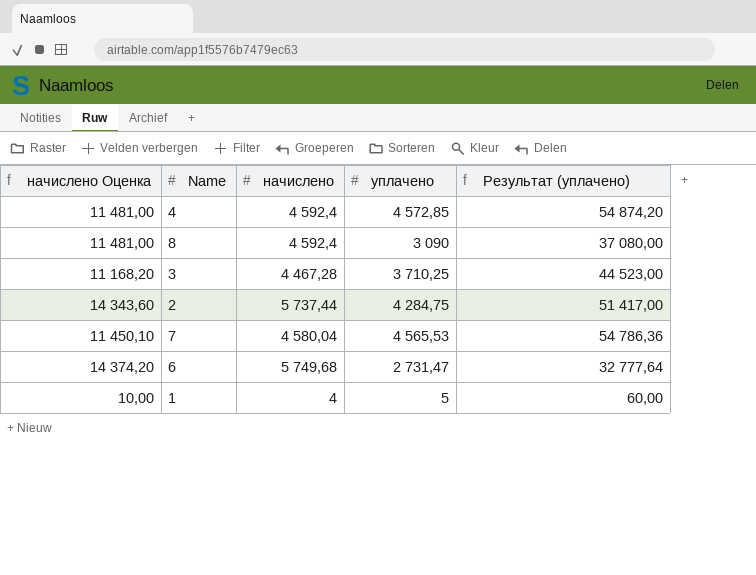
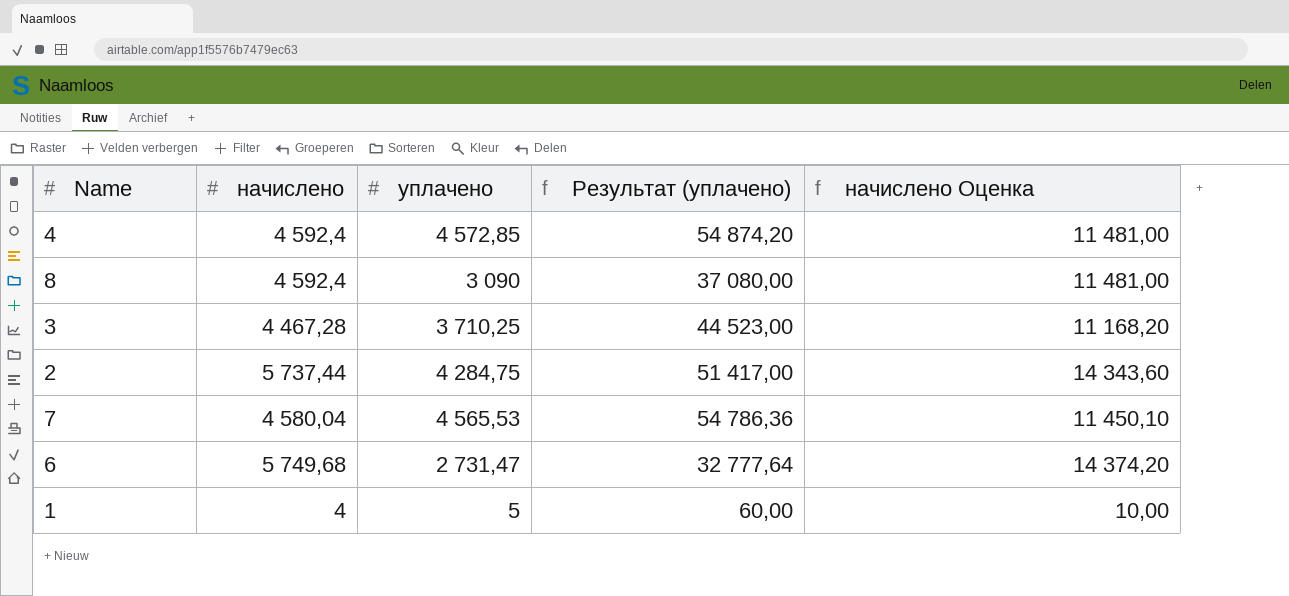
column начислено Оценка | position: 1 -> 5

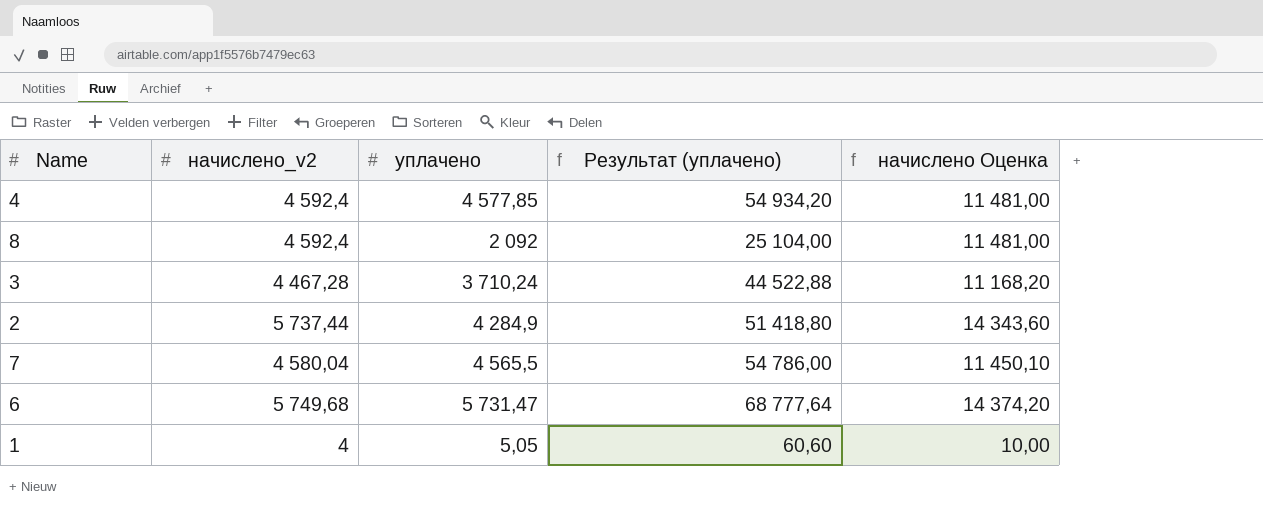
column name: начислено -> начислено_v2
4 | уплачено: 4 572,85 -> 4 577,85
4 | Результат (уплачено): 54 874,20 -> 54 934,20
8 | уплачено: 3 090 -> 2 092
8 | Результат (уплачено): 37 080,00 -> 25 104,00
3 | уплачено: 3 710,25 -> 3 710,24
3 | Результат (уплачено): 44 523,00 -> 44 522,88
2 | уплачено: 4 284,75 -> 4 284,9
2 | Результат (уплачено): 51 417,00 -> 51 418,80
7 | уплачено: 4 565,53 -> 4 565,5
7 | Результат (уплачено): 54 786,36 -> 54 786,00
6 | уплачено: 2 731,47 -> 5 731,47
6 | Результат (уплачено): 32 777,64 -> 68 777,64
1 | уплачено: 5 -> 5,05
1 | Результат (уплачено): 60,00 -> 60,60

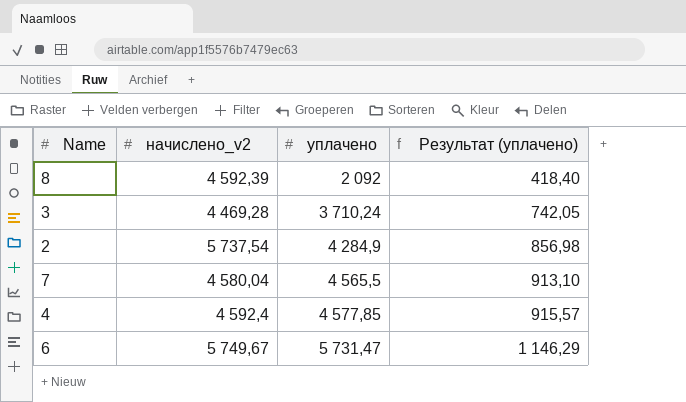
row order: none -> уплачено ascending
column начислено Оценка | formula: [начислено_v2] * 2,5 -> none
column Результат (уплачено) | formula: [уплачено] * 12 -> [уплачено] * 0,2
row 1: 4 | 5,05 | 60,60 | 10,00 -> none
8 | начислено_v2: 4 592,4 -> 4 592,39
3 | начислено_v2: 4 467,28 -> 4 469,28
2 | начислено_v2: 5 737,44 -> 5 737,54
6 | начислено_v2: 5 749,68 -> 5 749,67

